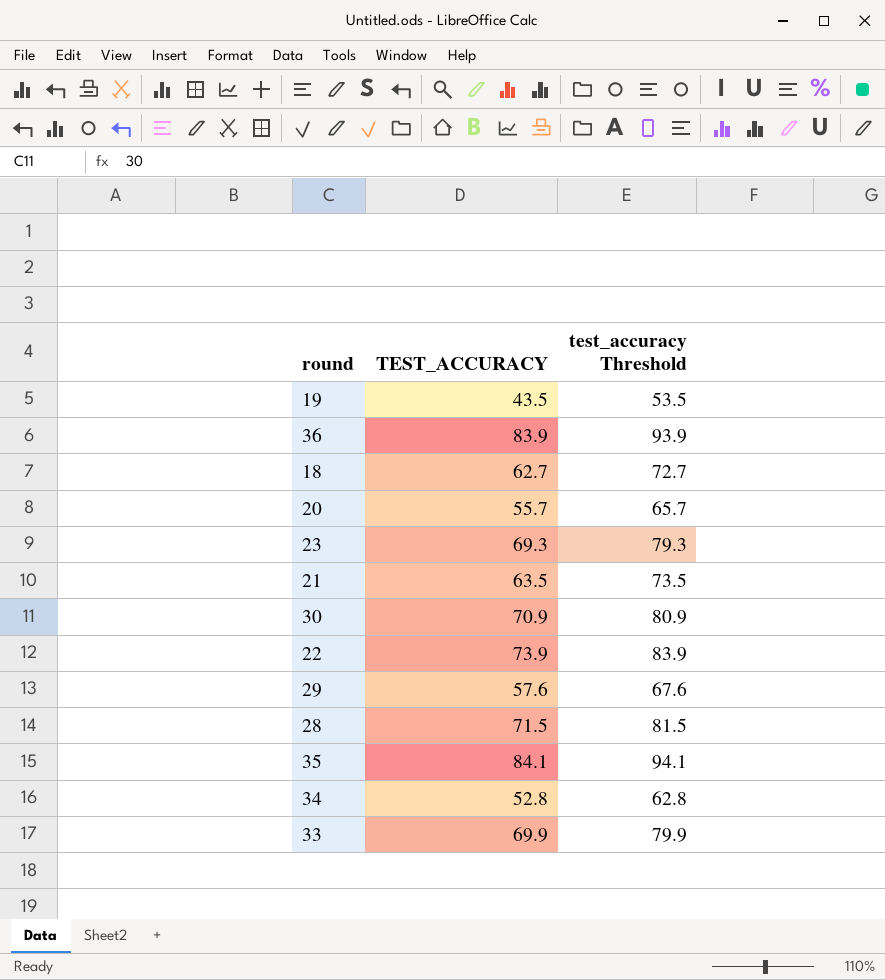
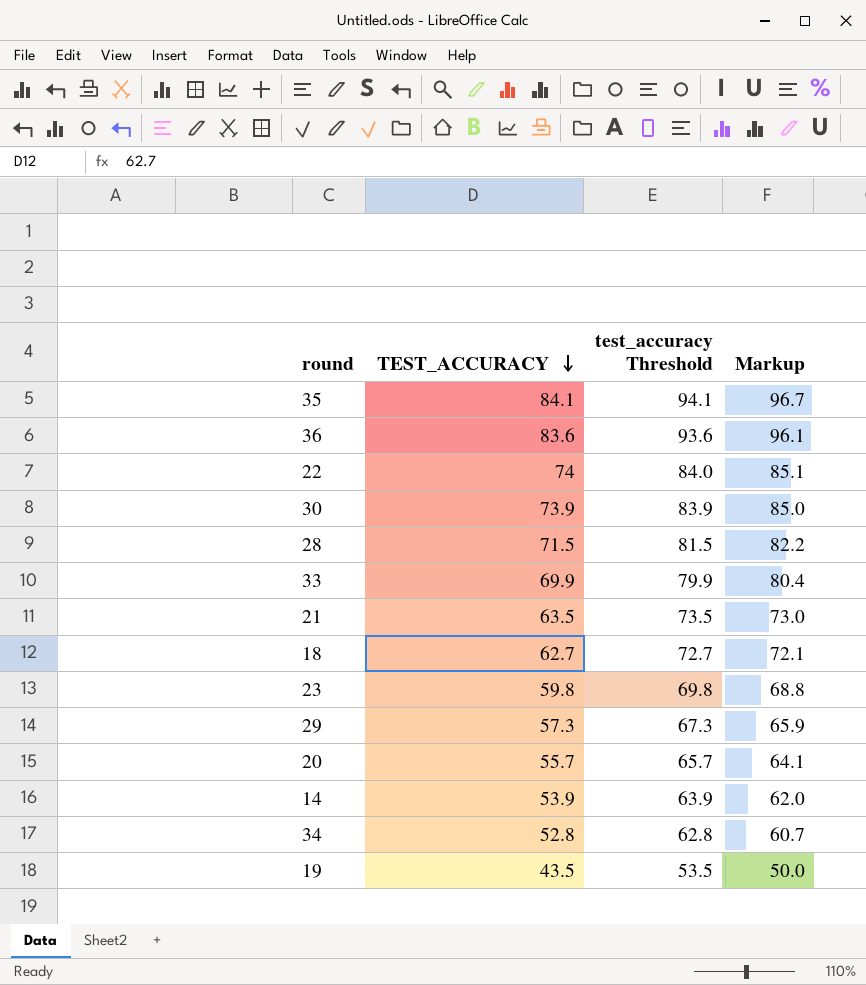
row order: none -> TEST_ACCURACY descending
column Markup | formula: none -> [TEST_ACCURACY] * 1.15
36 | TEST_ACCURACY: 83.9 -> 83.6
36 | test_accuracy Threshold: 93.9 -> 93.6
22 | TEST_ACCURACY: 73.9 -> 74
22 | test_accuracy Threshold: 83.9 -> 84.0
30 | TEST_ACCURACY: 70.9 -> 73.9
30 | test_accuracy Threshold: 80.9 -> 83.9
23 | TEST_ACCURACY: 69.3 -> 59.8
23 | test_accuracy Threshold: 79.3 -> 69.8
29 | TEST_ACCURACY: 57.6 -> 57.3
29 | test_accuracy Threshold: 67.6 -> 67.3
row 14: none -> 53.9 | 63.9 | 62.0

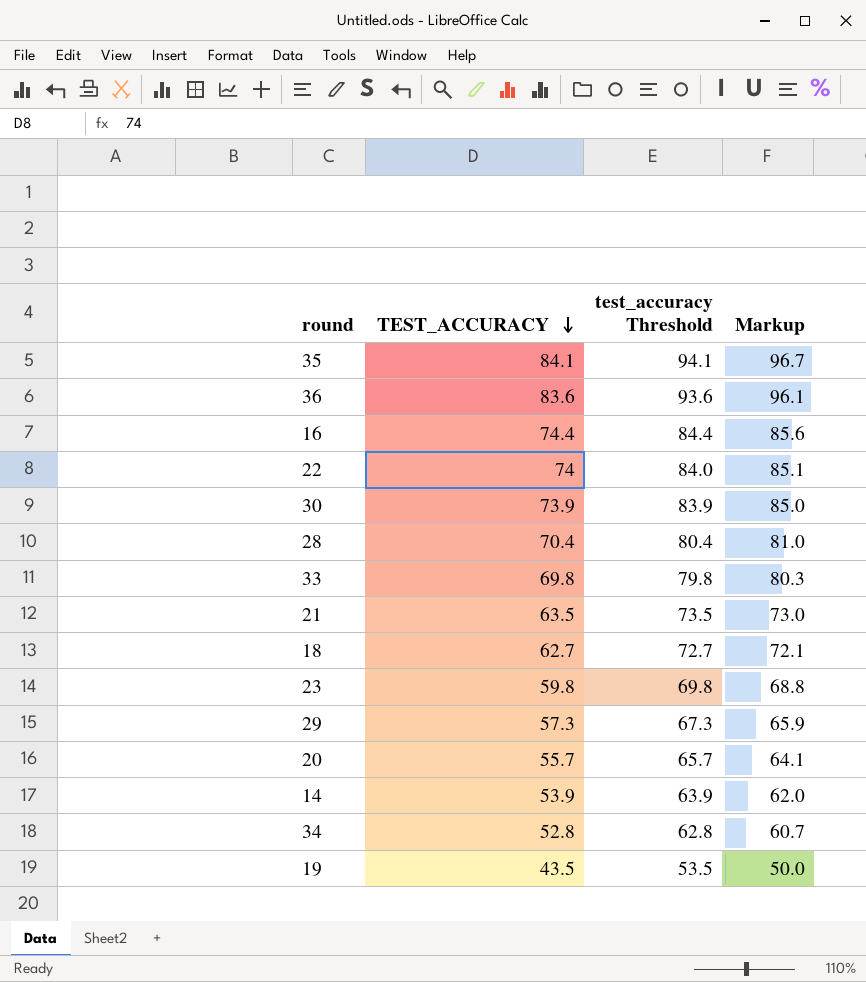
row 16: none -> 74.4 | 84.4 | 85.6
28 | TEST_ACCURACY: 71.5 -> 70.4
28 | test_accuracy Threshold: 81.5 -> 80.4
28 | Markup: 82.2 -> 81.0
33 | TEST_ACCURACY: 69.9 -> 69.8
33 | test_accuracy Threshold: 79.9 -> 79.8
33 | Markup: 80.4 -> 80.3

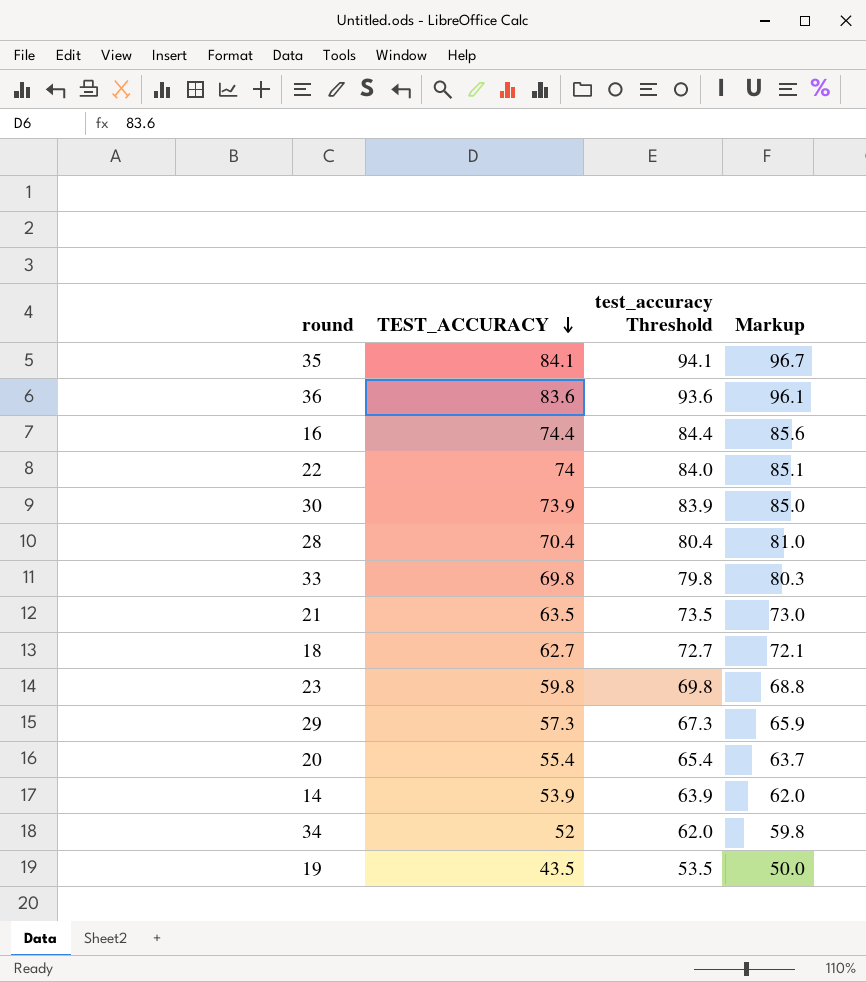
20 | TEST_ACCURACY: 55.7 -> 55.4
20 | test_accuracy Threshold: 65.7 -> 65.4
20 | Markup: 64.1 -> 63.7
34 | TEST_ACCURACY: 52.8 -> 52
34 | test_accuracy Threshold: 62.8 -> 62.0
34 | Markup: 60.7 -> 59.8

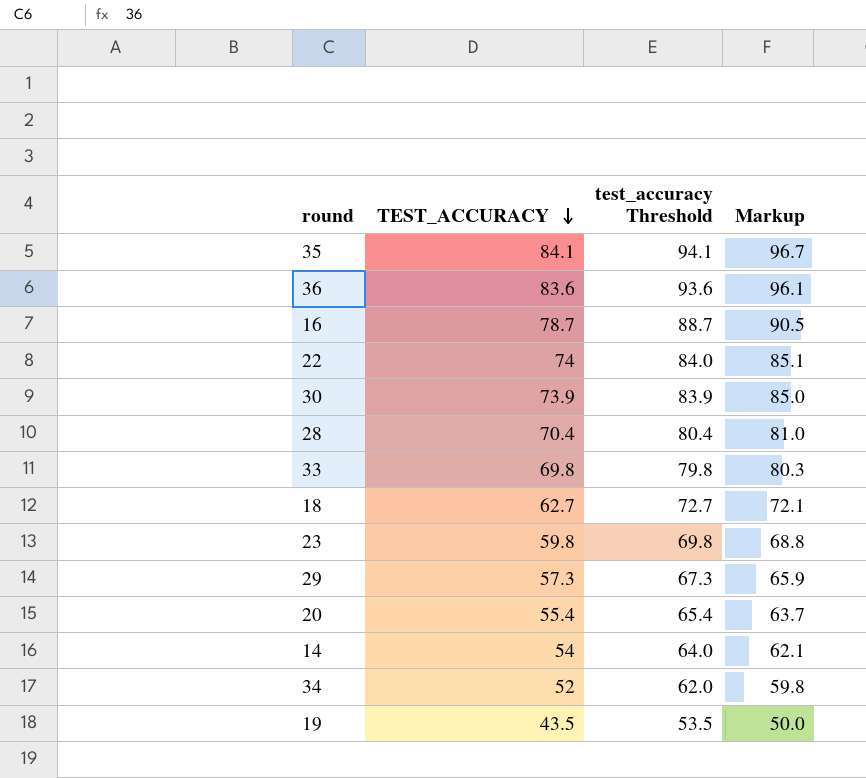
row 21: 63.5 | 73.5 | 73.0 -> none
16 | TEST_ACCURACY: 74.4 -> 78.7
16 | test_accuracy Threshold: 84.4 -> 88.7
16 | Markup: 85.6 -> 90.5
14 | TEST_ACCURACY: 53.9 -> 54
14 | test_accuracy Threshold: 63.9 -> 64.0
14 | Markup: 62.0 -> 62.1

